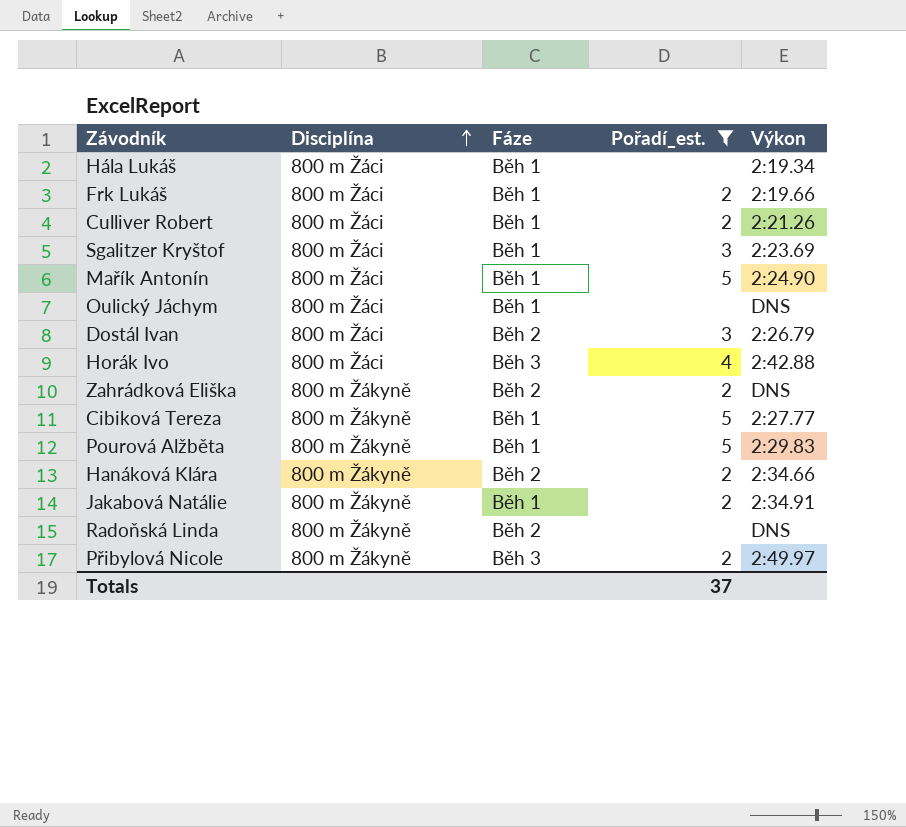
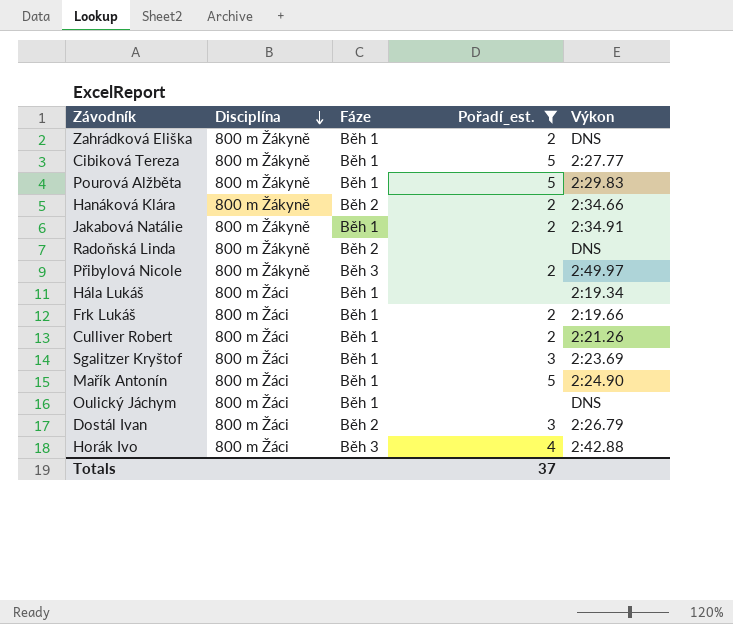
row order: Disciplína ascending -> Disciplína descending
Zahrádková Eliška | Fáze: Běh 2 -> Běh 1

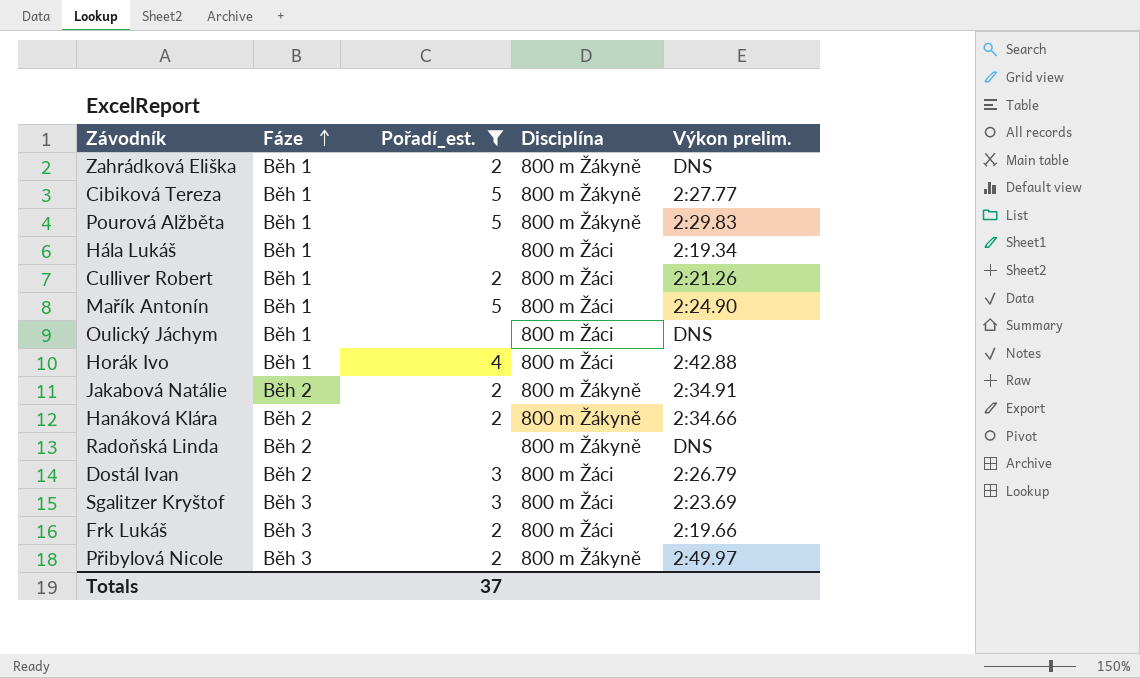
row order: Disciplína descending -> Fáze ascending
column Disciplína | position: 2 -> 4
column name: Výkon -> Výkon prelim.
Horák Ivo | Fáze: Běh 3 -> Běh 1
Jakabová Natálie | Fáze: Běh 1 -> Běh 2
Sgalitzer Kryštof | Fáze: Běh 1 -> Běh 3
Frk Lukáš | Fáze: Běh 1 -> Běh 3

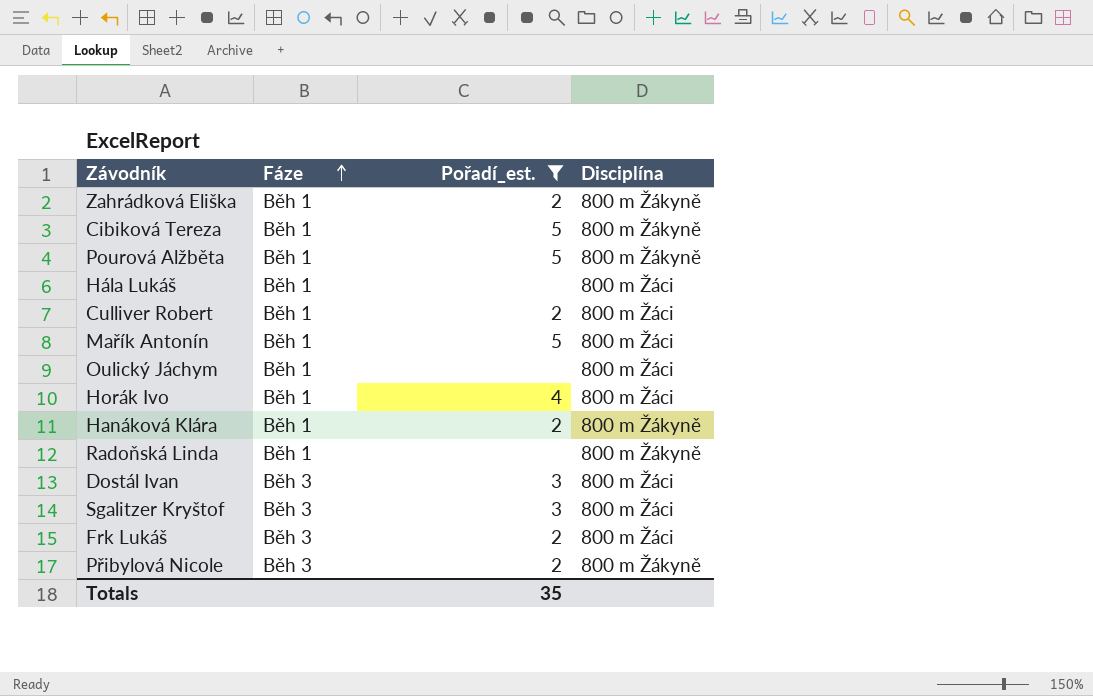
column Výkon prelim. | position: 5 -> none
row Jakabová Natálie: Běh 2 | 2 | 800 m Žákyně | 2:34.91 -> none
Hanáková Klára | Fáze: Běh 2 -> Běh 1
Radoňská Linda | Fáze: Běh 2 -> Běh 1
Dostál Ivan | Fáze: Běh 2 -> Běh 3
Totals | Pořadí_est.: 37 -> 35

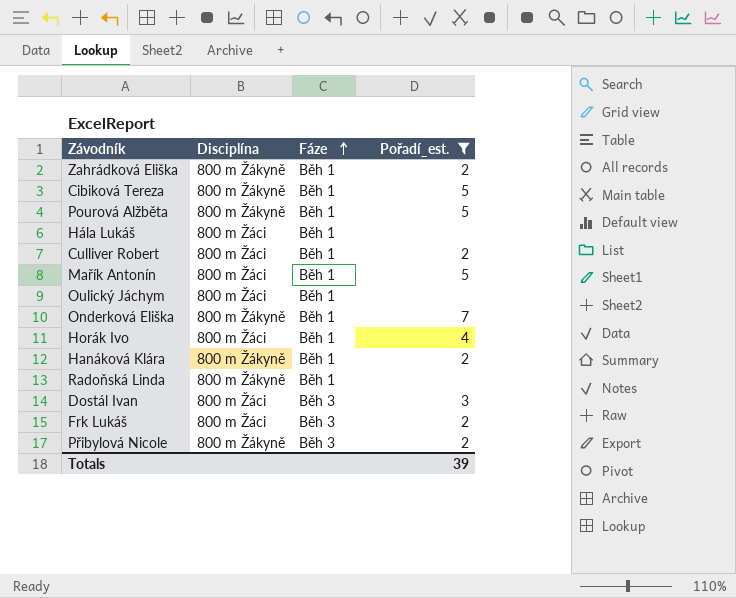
column Disciplína | position: 4 -> 2
row Sgalitzer Kryštof: Běh 3 | 3 | 800 m Žáci -> none
row Onderková Eliška: none -> 800 m Žákyně | Běh 1 | 7
Totals | Pořadí_est.: 35 -> 39

